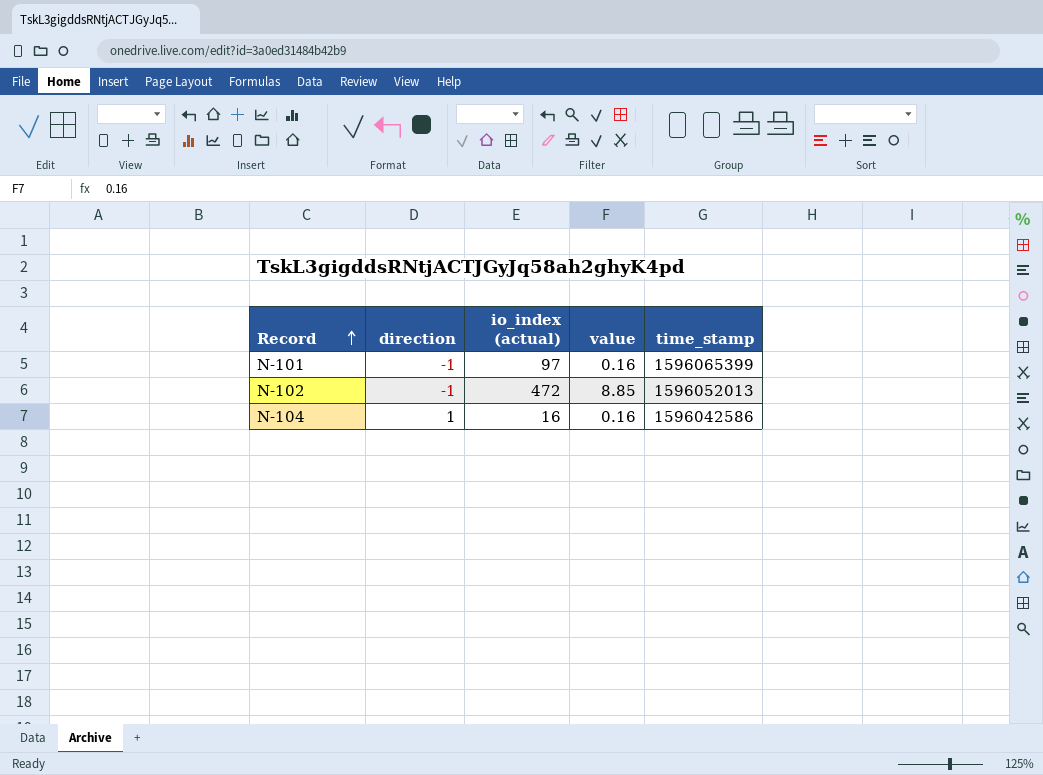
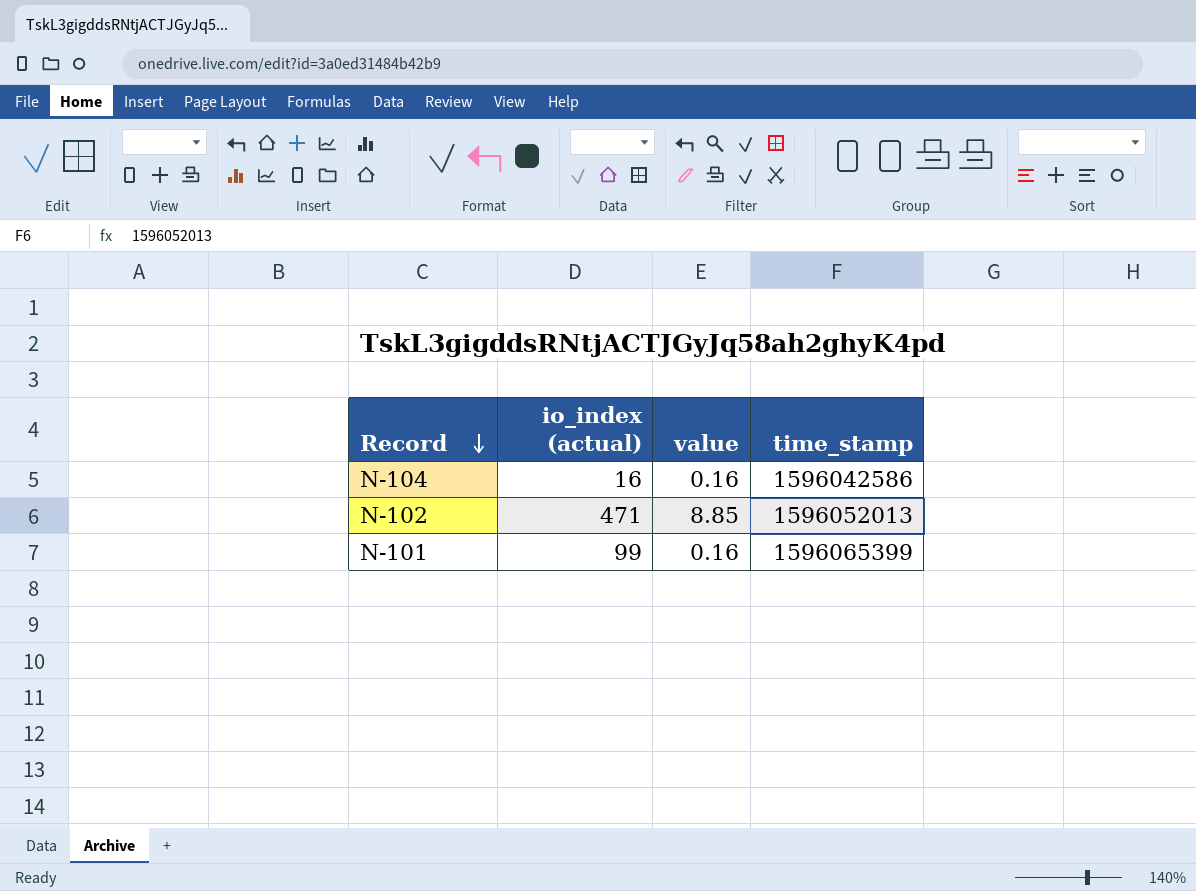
row order: Record ascending -> Record descending
column direction | position: 2 -> none
N-102 | io_index (actual): 472 -> 471
N-101 | io_index (actual): 97 -> 99

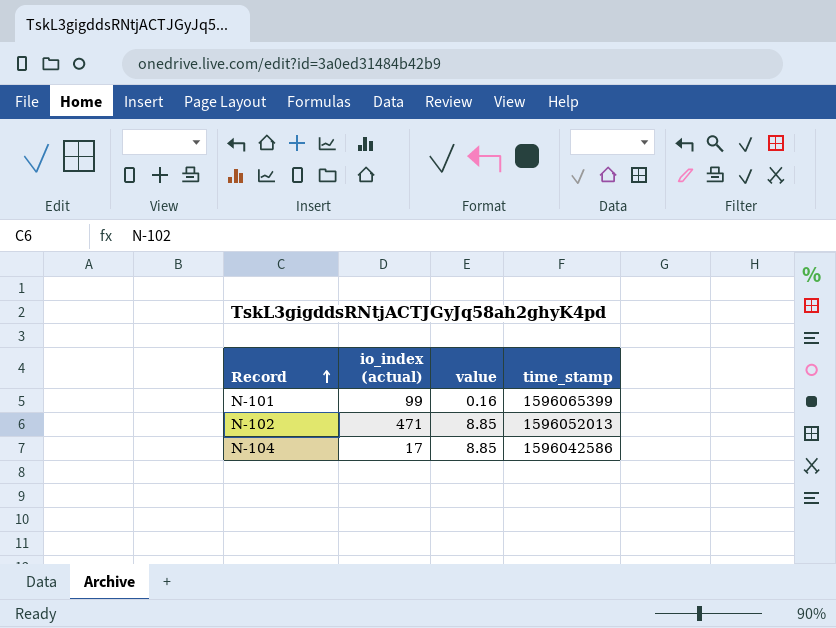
row order: Record descending -> Record ascending
N-104 | io_index (actual): 16 -> 17
N-104 | value: 0.16 -> 8.85

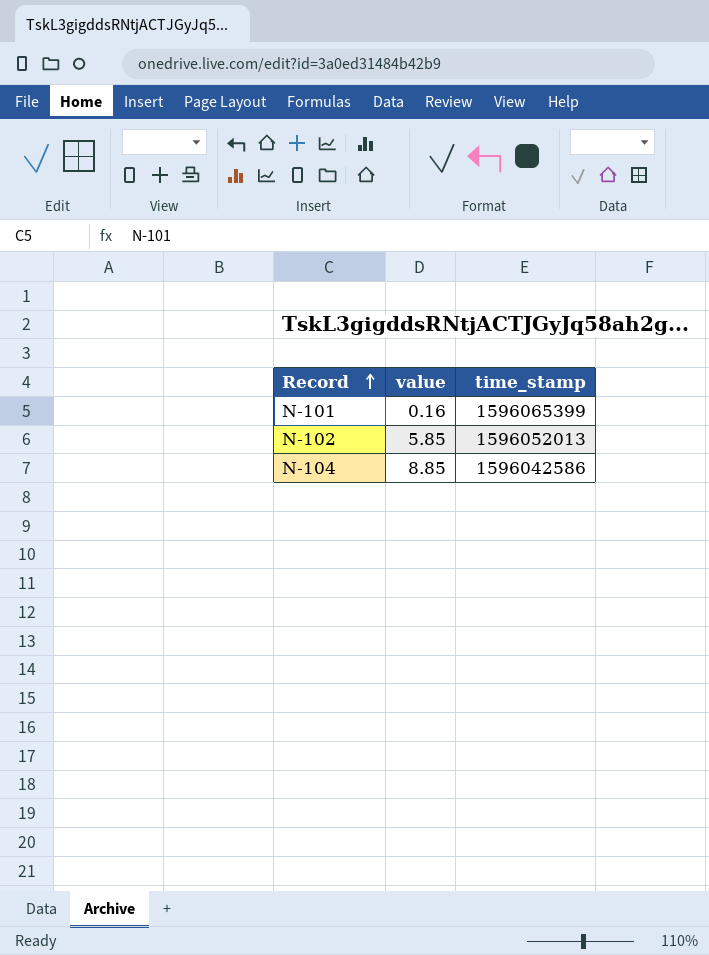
column io_index (actual) | position: 2 -> none
N-102 | value: 8.85 -> 5.85

